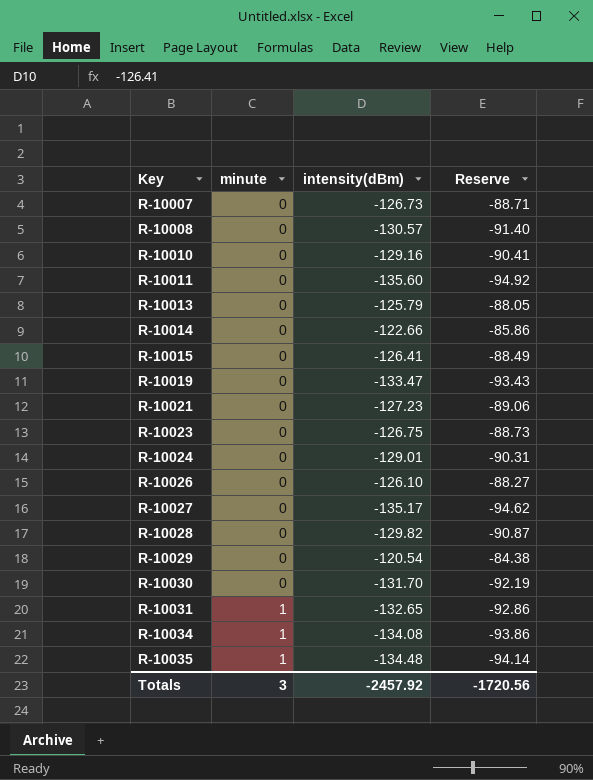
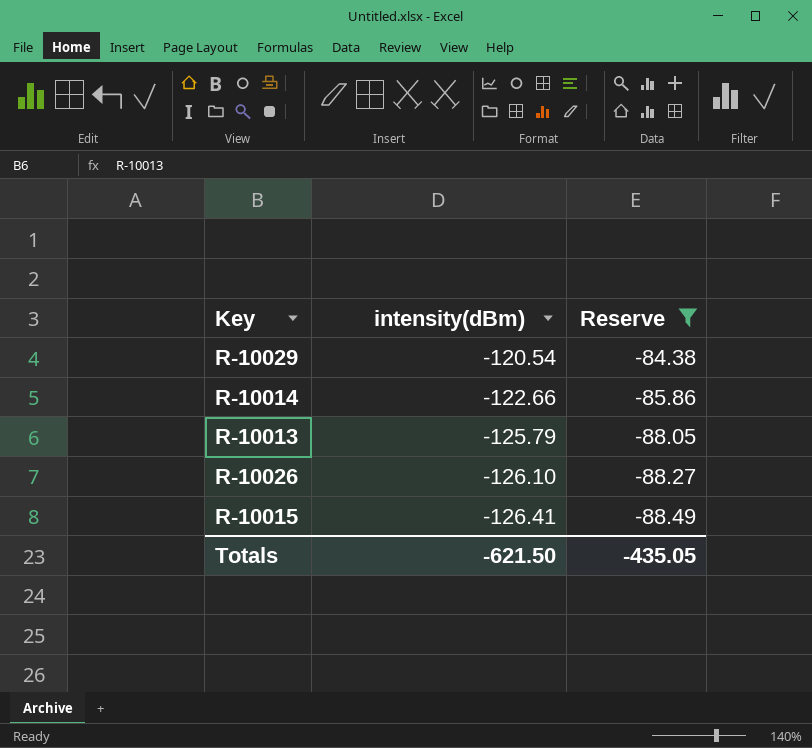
filter: none -> Reserve >= -88.49
row order: Key ascending -> intensity(dBm) descending
column minute | position: 2 -> none
Totals | intensity(dBm): -2457.92 -> -621.50
Totals | Reserve: -1720.56 -> -435.05

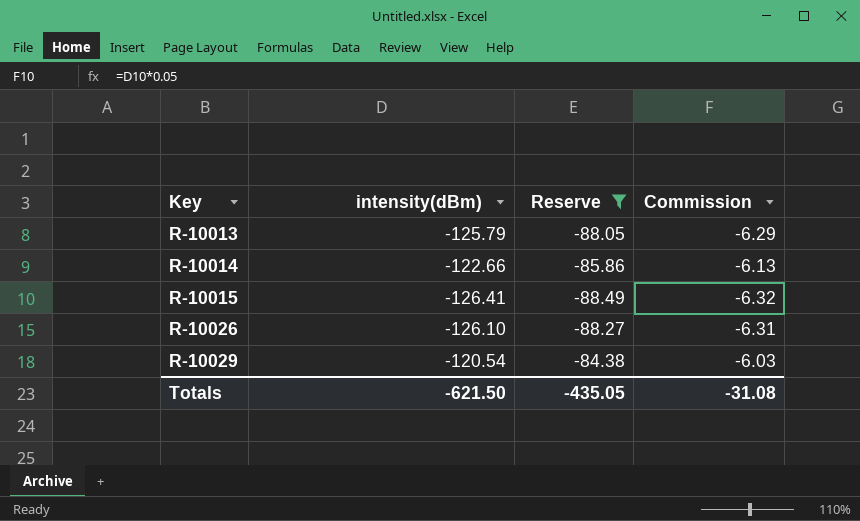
row order: intensity(dBm) descending -> Key ascending
column Commission | formula: none -> [intensity(dBm)] * 0.05

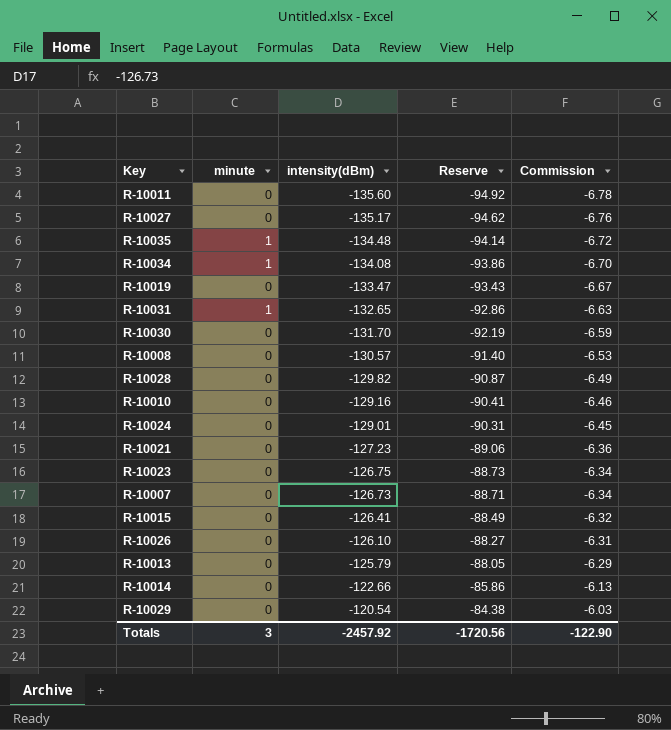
filter: Reserve >= -88.49 -> none
row order: Key ascending -> intensity(dBm) ascending
column minute | position: none -> 2
Totals | intensity(dBm): -621.50 -> -2457.92
Totals | Reserve: -435.05 -> -1720.56
Totals | Commission: -31.08 -> -122.90

